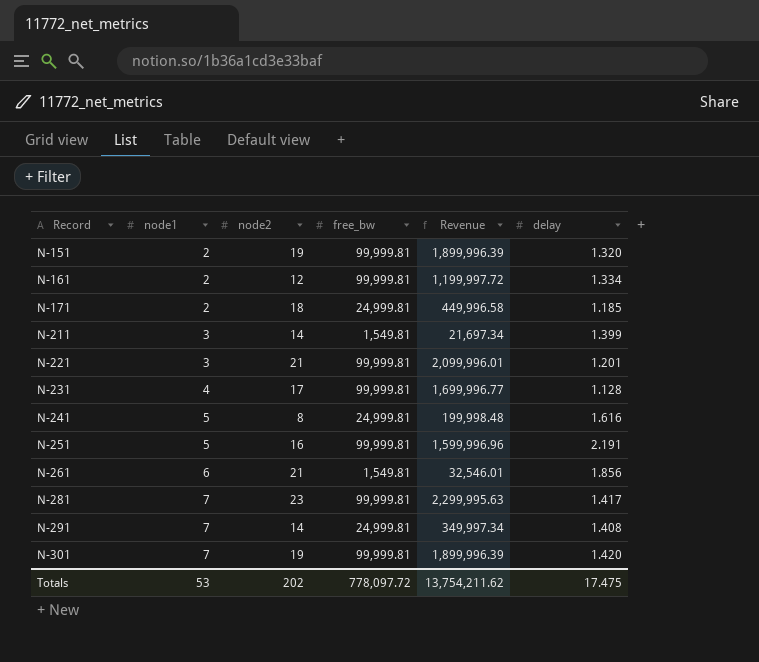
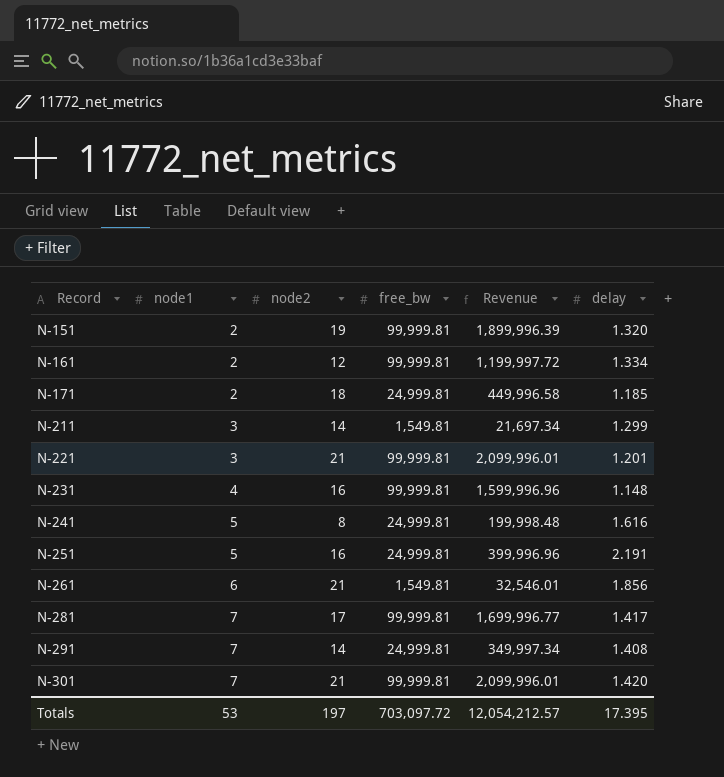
N-211 | delay: 1.399 -> 1.299
N-231 | node2: 17 -> 16
N-231 | Revenue: 1,699,996.77 -> 1,599,996.96
N-231 | delay: 1.128 -> 1.148
N-251 | free_bw: 99,999.81 -> 24,999.81
N-251 | Revenue: 1,599,996.96 -> 399,996.96
N-281 | node2: 23 -> 17
N-281 | Revenue: 2,299,995.63 -> 1,699,996.77
N-301 | node2: 19 -> 21
N-301 | Revenue: 1,899,996.39 -> 2,099,996.01
Totals | node2: 202 -> 197
Totals | free_bw: 778,097.72 -> 703,097.72
Totals | Revenue: 13,754,211.62 -> 12,054,212.57
Totals | delay: 17.475 -> 17.395

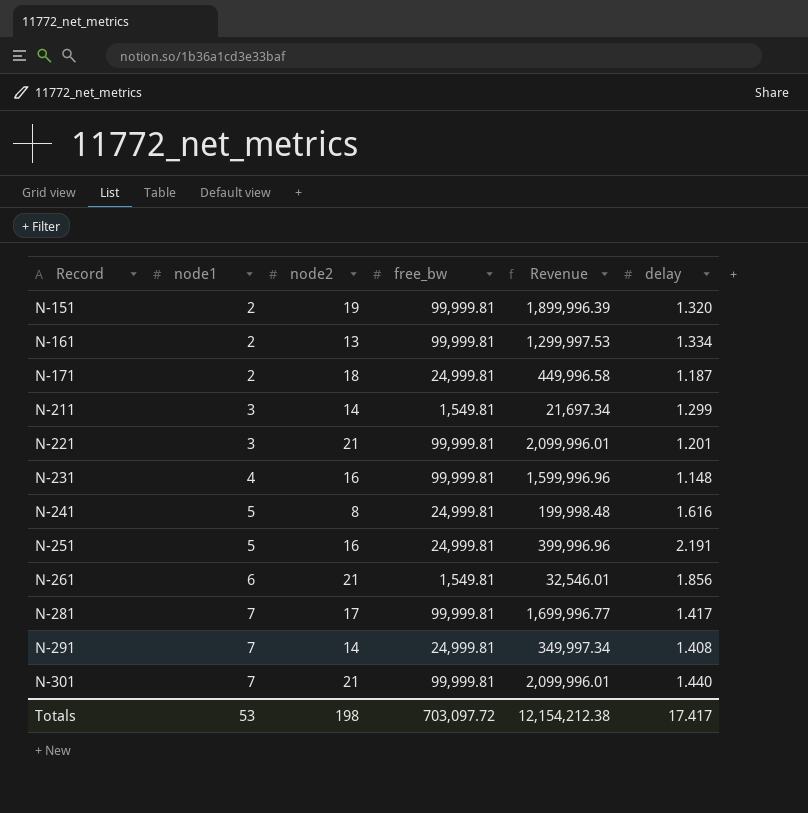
N-161 | node2: 12 -> 13
N-161 | Revenue: 1,199,997.72 -> 1,299,997.53
N-171 | delay: 1.185 -> 1.187
N-301 | delay: 1.420 -> 1.440
Totals | node2: 197 -> 198
Totals | Revenue: 12,054,212.57 -> 12,154,212.38
Totals | delay: 17.395 -> 17.417

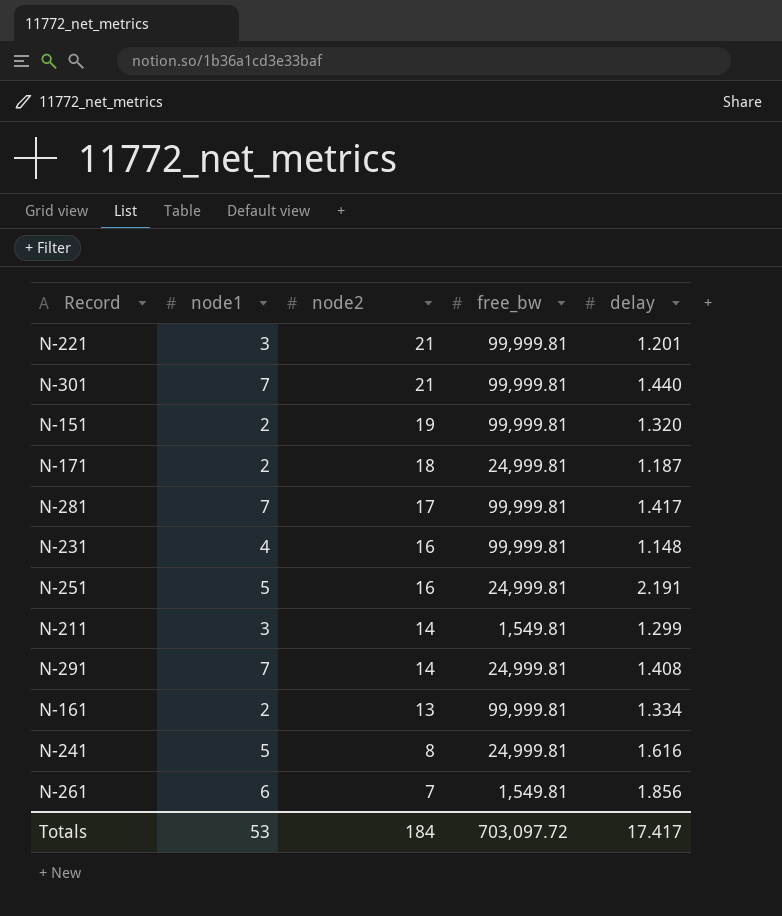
row order: Record ascending -> node2 descending
column Revenue | formula: [node2] * [free_bw] -> none
N-261 | node2: 21 -> 7
Totals | node2: 198 -> 184

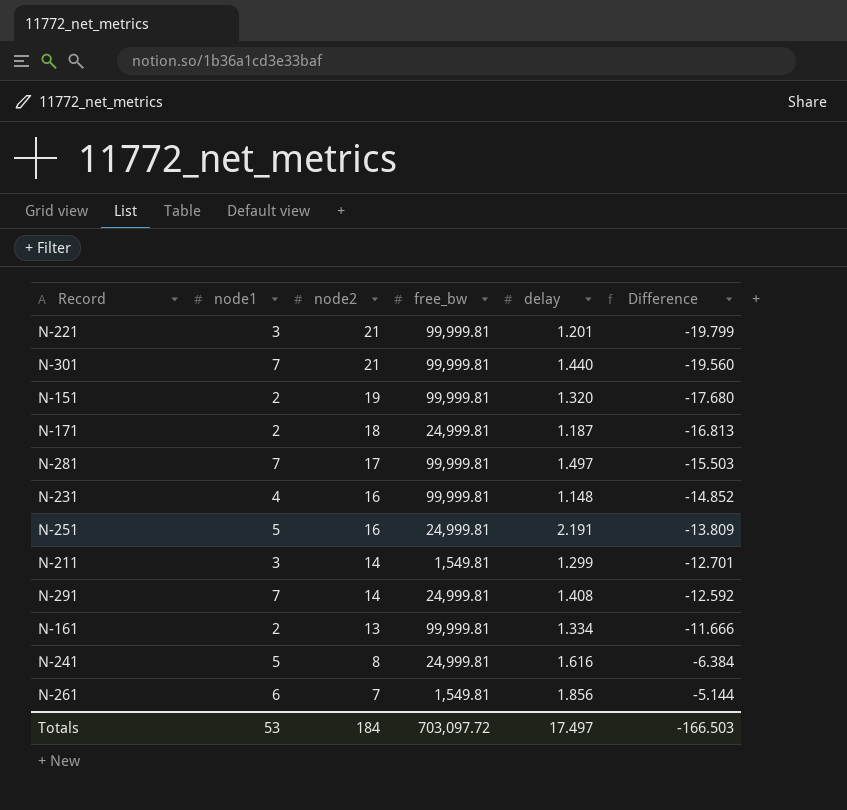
column Difference | formula: none -> [delay] - [node2]
N-281 | delay: 1.417 -> 1.497
Totals | delay: 17.417 -> 17.497

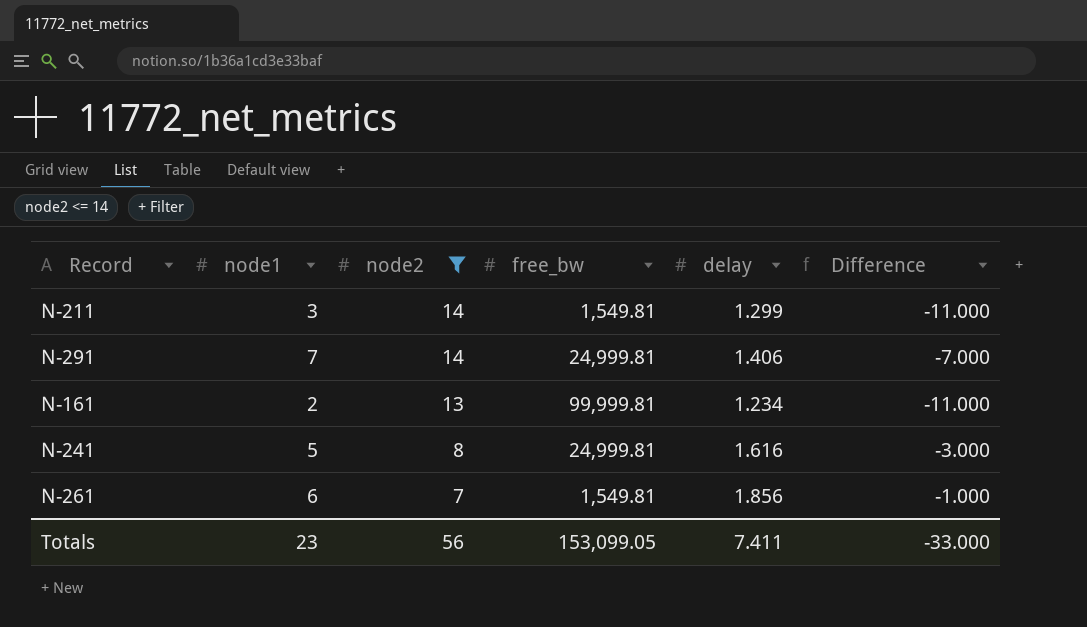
filter: none -> node2 <= 14
column Difference | formula: [delay] - [node2] -> [node1] - [node2]
N-291 | delay: 1.408 -> 1.406
N-161 | delay: 1.334 -> 1.234
Totals | node1: 53 -> 23
Totals | node2: 184 -> 56
Totals | free_bw: 703,097.72 -> 153,099.05
Totals | delay: 17.497 -> 7.411
Totals | Difference: -166.503 -> -33.000

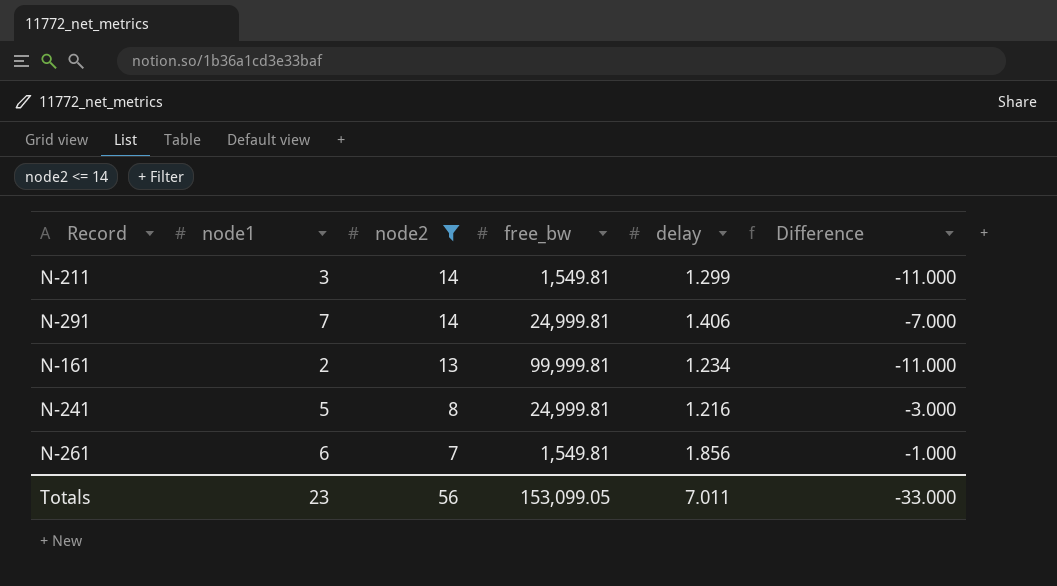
N-241 | delay: 1.616 -> 1.216
Totals | delay: 7.411 -> 7.011

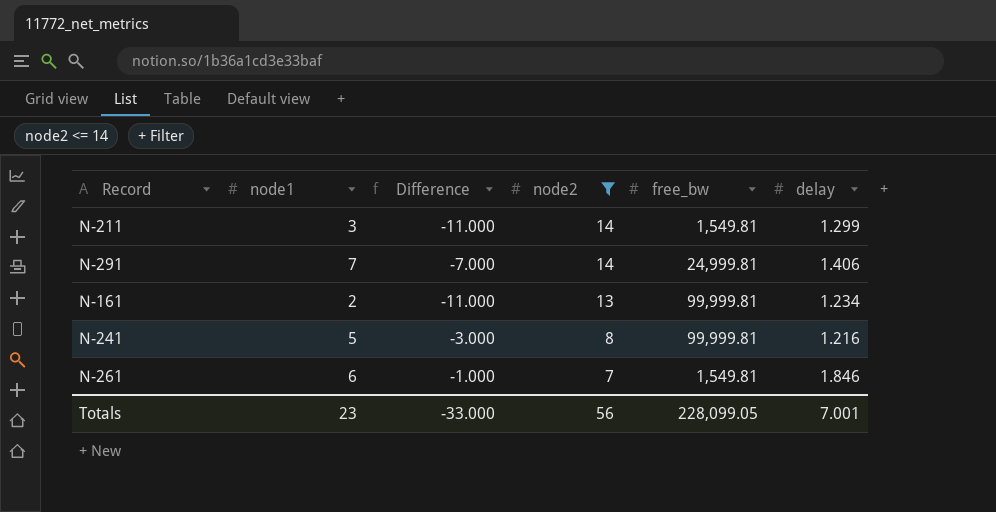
column Difference | position: 6 -> 3
N-241 | free_bw: 24,999.81 -> 99,999.81
N-261 | delay: 1.856 -> 1.846
Totals | free_bw: 153,099.05 -> 228,099.05
Totals | delay: 7.011 -> 7.001

